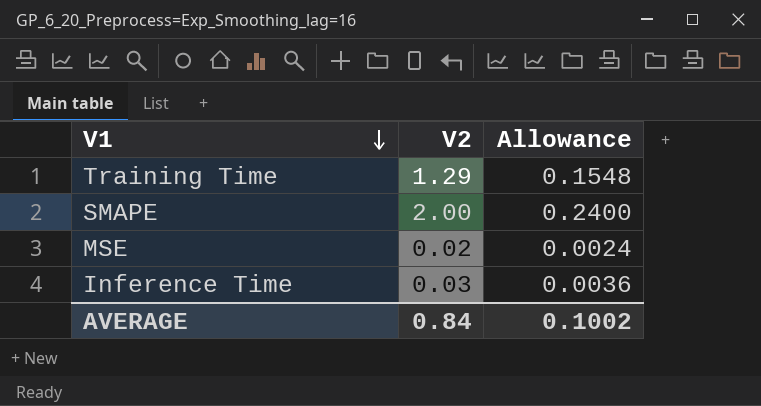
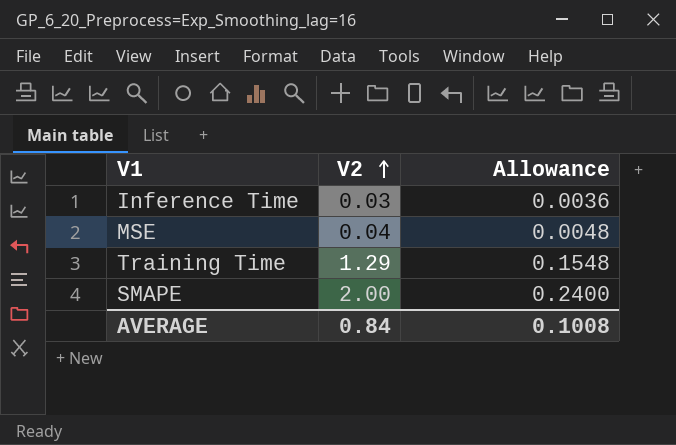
row order: V1 descending -> V2 ascending
MSE | V2: 0.02 -> 0.04
MSE | Allowance: 0.0024 -> 0.0048
AVERAGE | Allowance: 0.1002 -> 0.1008

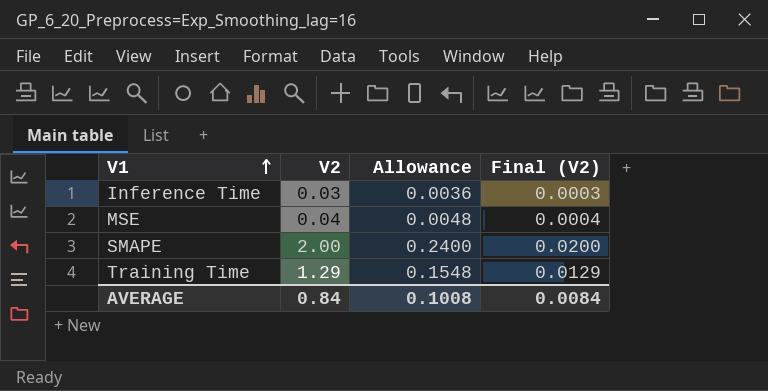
row order: V2 ascending -> V1 ascending
column Final (V2) | formula: none -> [V2] * 0.01

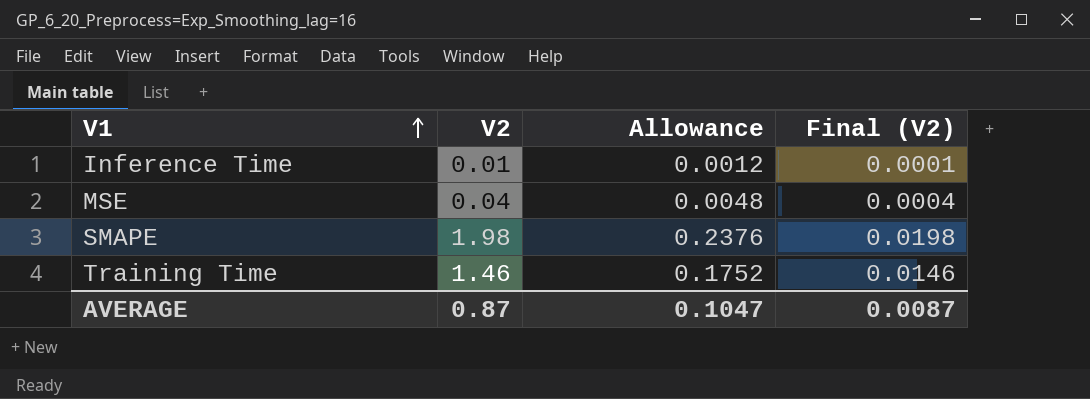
Inference Time | V2: 0.03 -> 0.01
Inference Time | Allowance: 0.0036 -> 0.0012
Inference Time | Final (V2): 0.0003 -> 0.0001
SMAPE | V2: 2.00 -> 1.98
SMAPE | Allowance: 0.2400 -> 0.2376
SMAPE | Final (V2): 0.0200 -> 0.0198
Training Time | V2: 1.29 -> 1.46
Training Time | Allowance: 0.1548 -> 0.1752
Training Time | Final (V2): 0.0129 -> 0.0146
AVERAGE | V2: 0.84 -> 0.87
AVERAGE | Allowance: 0.1008 -> 0.1047
AVERAGE | Final (V2): 0.0084 -> 0.0087

